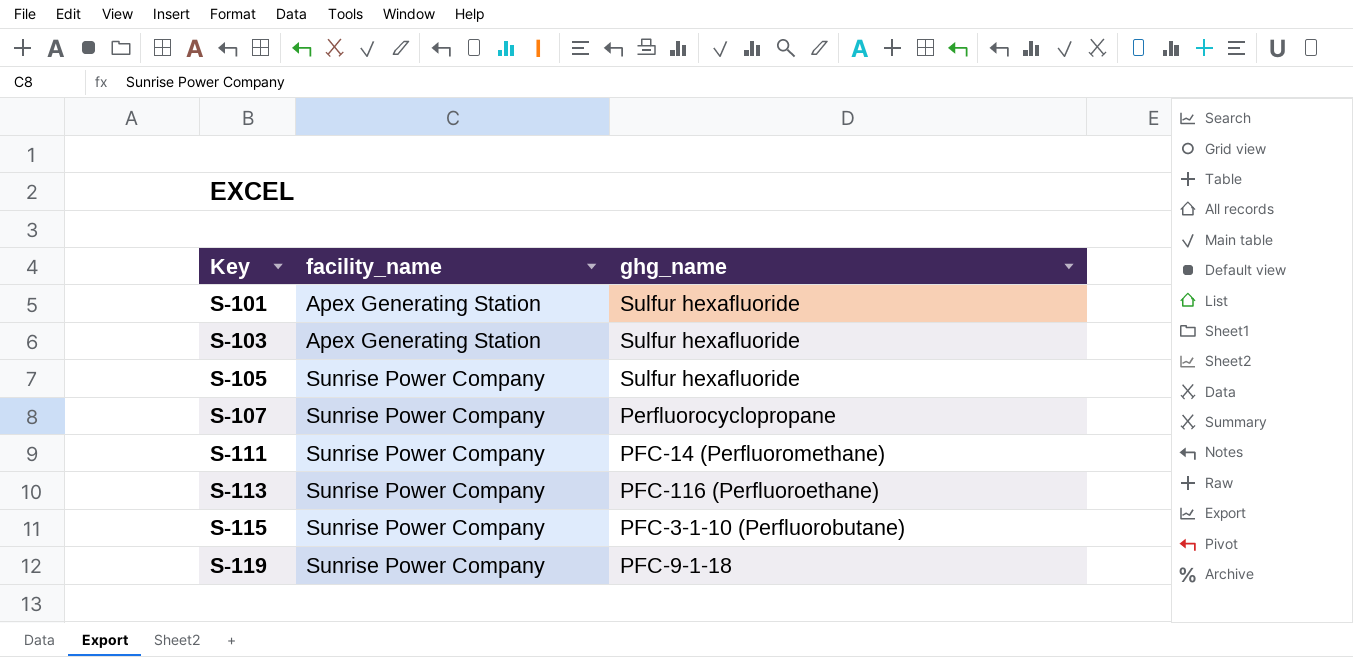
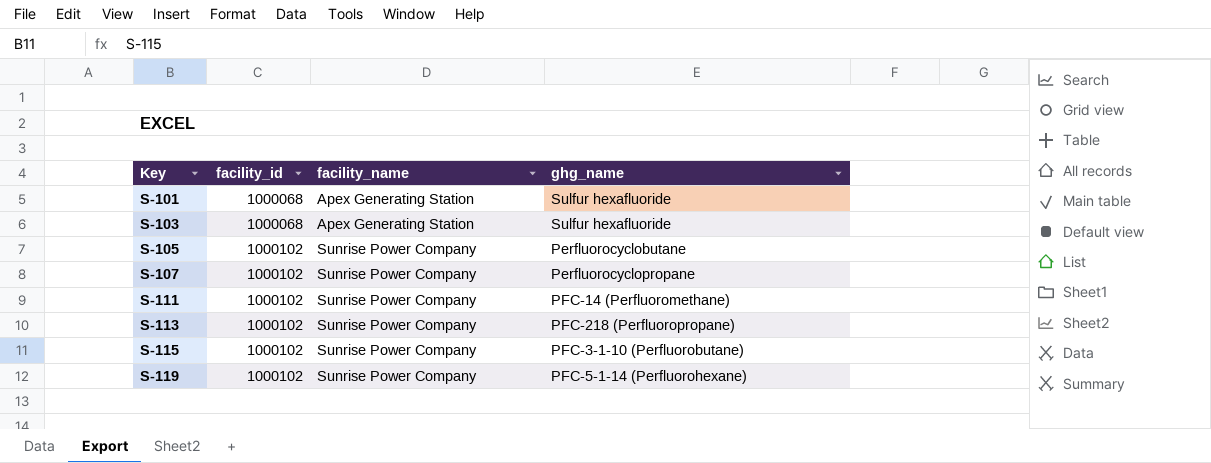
column facility_id | position: none -> 2
S-105 | ghg_name: Sulfur hexafluoride -> Perfluorocyclobutane
S-113 | ghg_name: PFC-116 (Perfluoroethane) -> PFC-218 (Perfluoropropane)
S-119 | ghg_name: PFC-9-1-18 -> PFC-5-1-14 (Perfluorohexane)

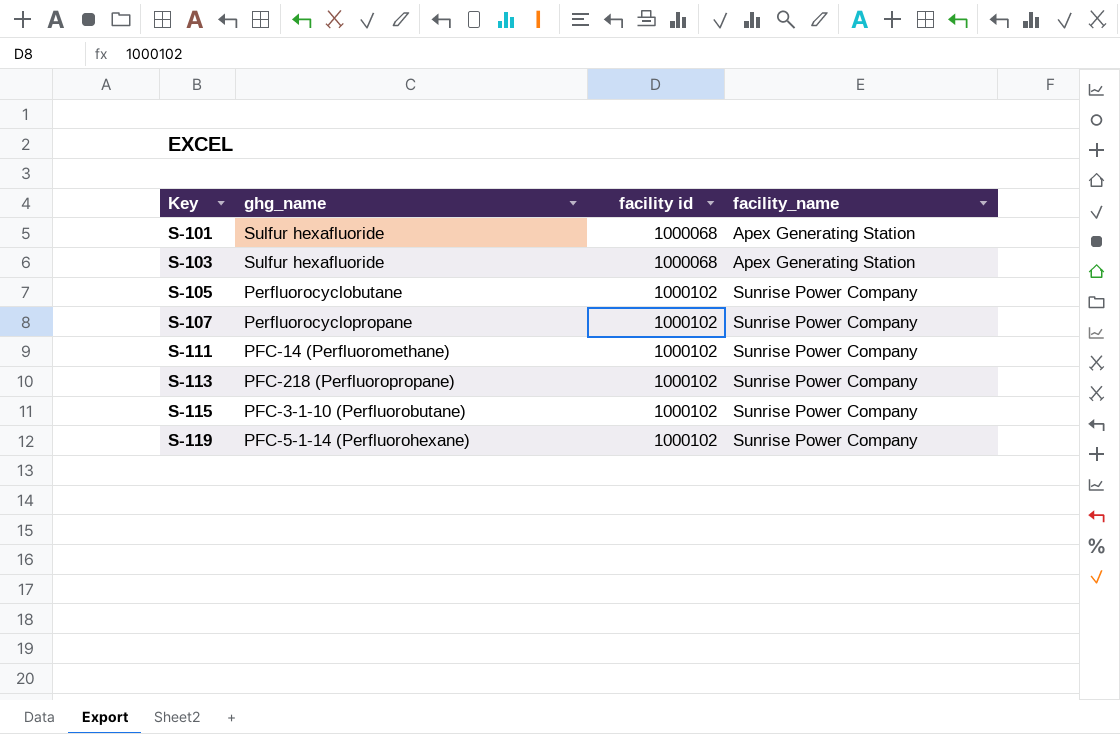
column ghg_name | position: 4 -> 2
column name: facility_id -> facility id

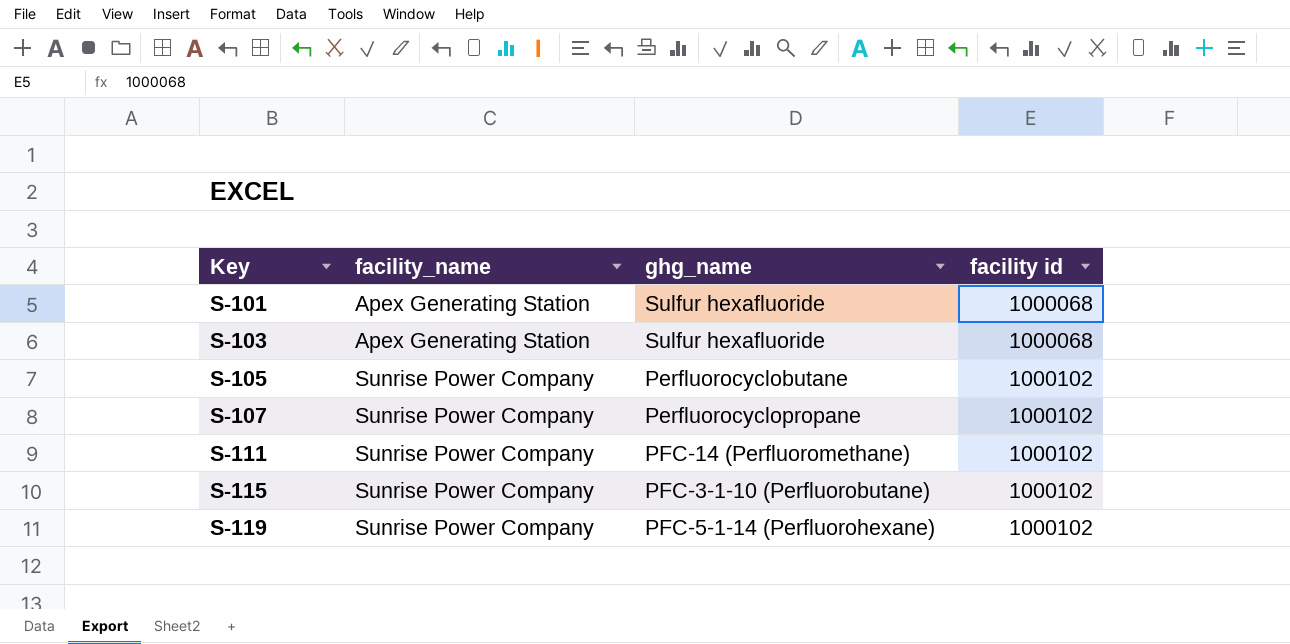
column facility_name | position: 4 -> 2
row S-113: PFC-218 (Perfluoropropane) | 1000102 | Sunrise Power Company -> none

